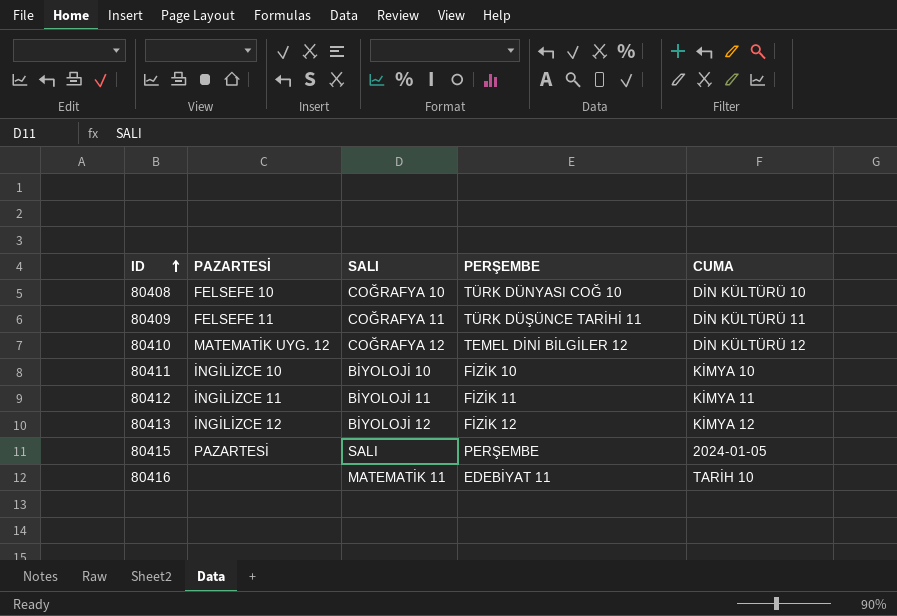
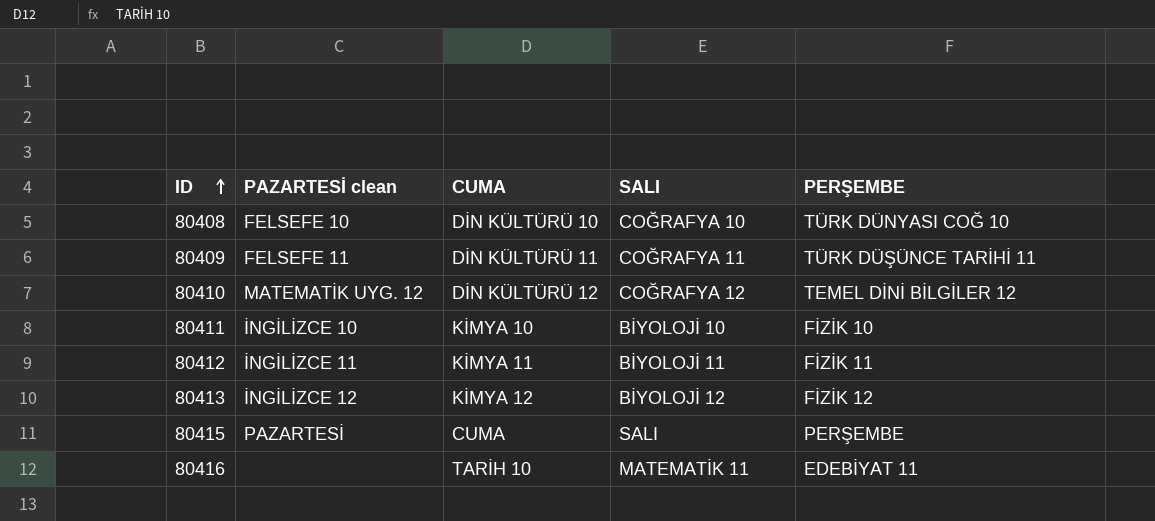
column name: PAZARTESİ -> PAZARTESİ clean
column CUMA | position: 5 -> 3
80415 | CUMA: 2024-01-05 -> CUMA

